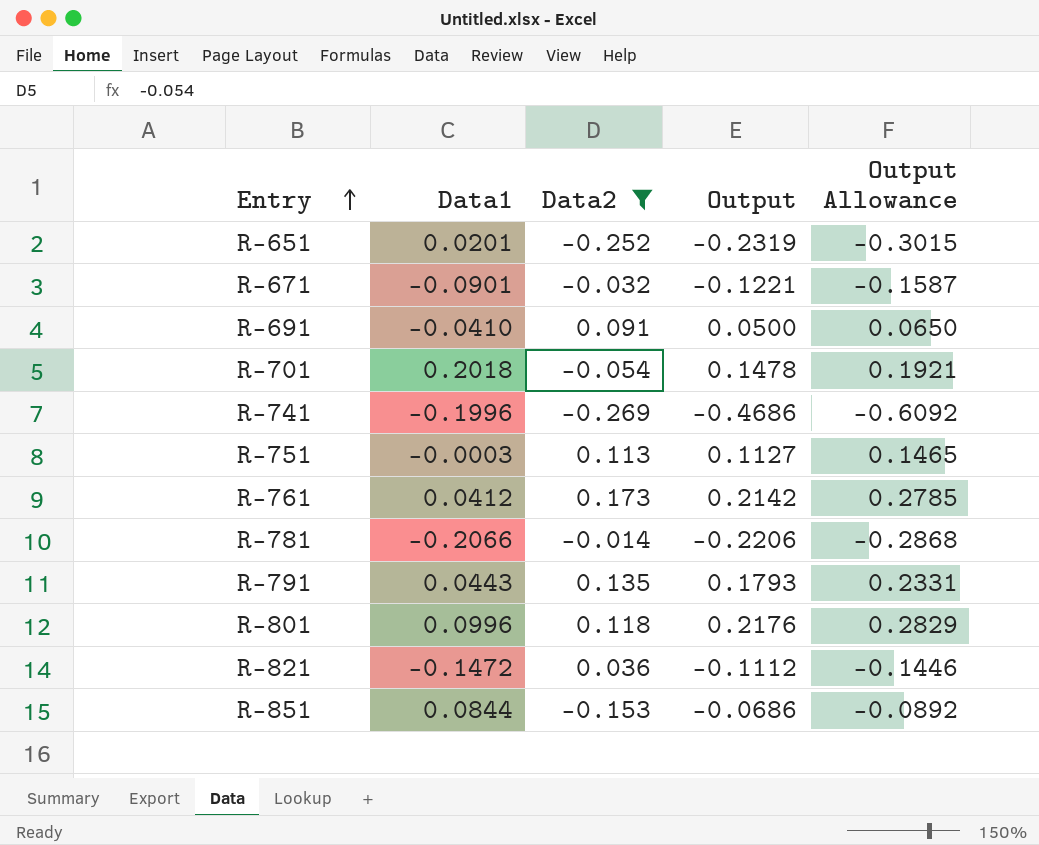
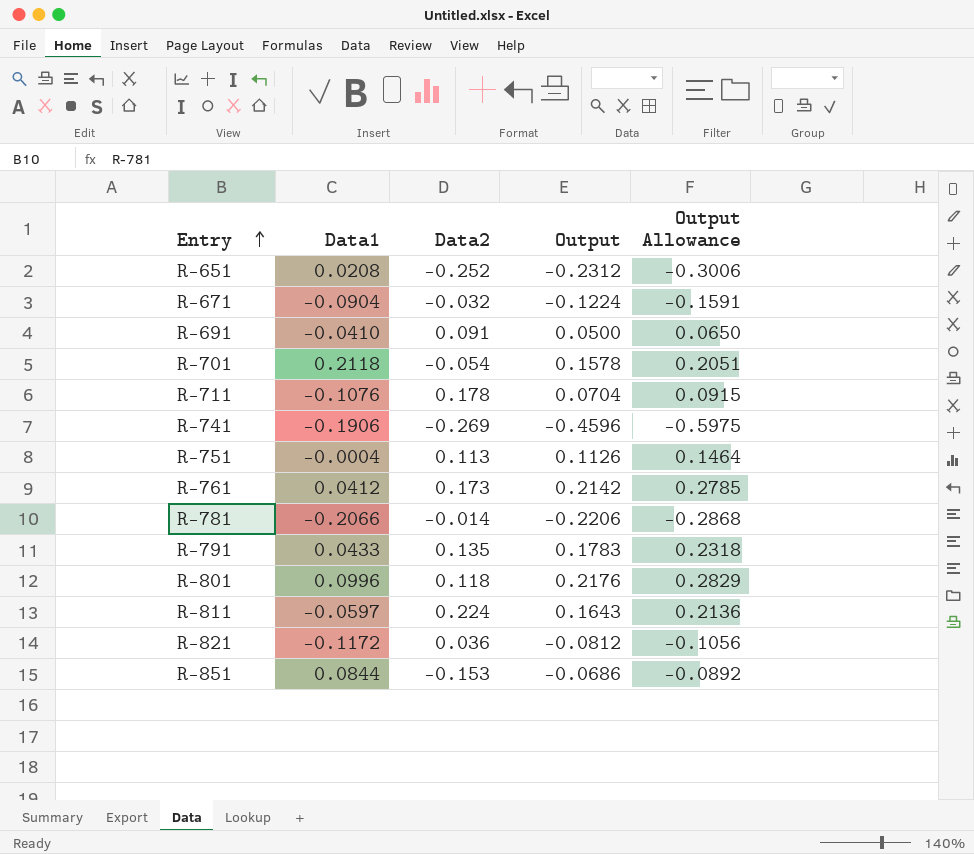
filter: Data2 <= 0.173 -> none
R-651 | Data1: 0.0201 -> 0.0208
R-651 | Output: -0.2319 -> -0.2312
R-651 | Output Allowance: -0.3015 -> -0.3006
R-671 | Data1: -0.0901 -> -0.0904
R-671 | Output: -0.1221 -> -0.1224
R-671 | Output Allowance: -0.1587 -> -0.1591
R-701 | Data1: 0.2018 -> 0.2118
R-701 | Output: 0.1478 -> 0.1578
R-701 | Output Allowance: 0.1921 -> 0.2051
R-741 | Data1: -0.1996 -> -0.1906
R-741 | Output: -0.4686 -> -0.4596
R-741 | Output Allowance: -0.6092 -> -0.5975
R-751 | Data1: -0.0003 -> -0.0004
R-751 | Output: 0.1127 -> 0.1126
R-751 | Output Allowance: 0.1465 -> 0.1464
R-791 | Data1: 0.0443 -> 0.0433
R-791 | Output: 0.1793 -> 0.1783
R-791 | Output Allowance: 0.2331 -> 0.2318
R-821 | Data1: -0.1472 -> -0.1172
R-821 | Output: -0.1112 -> -0.0812
R-821 | Output Allowance: -0.1446 -> -0.1056

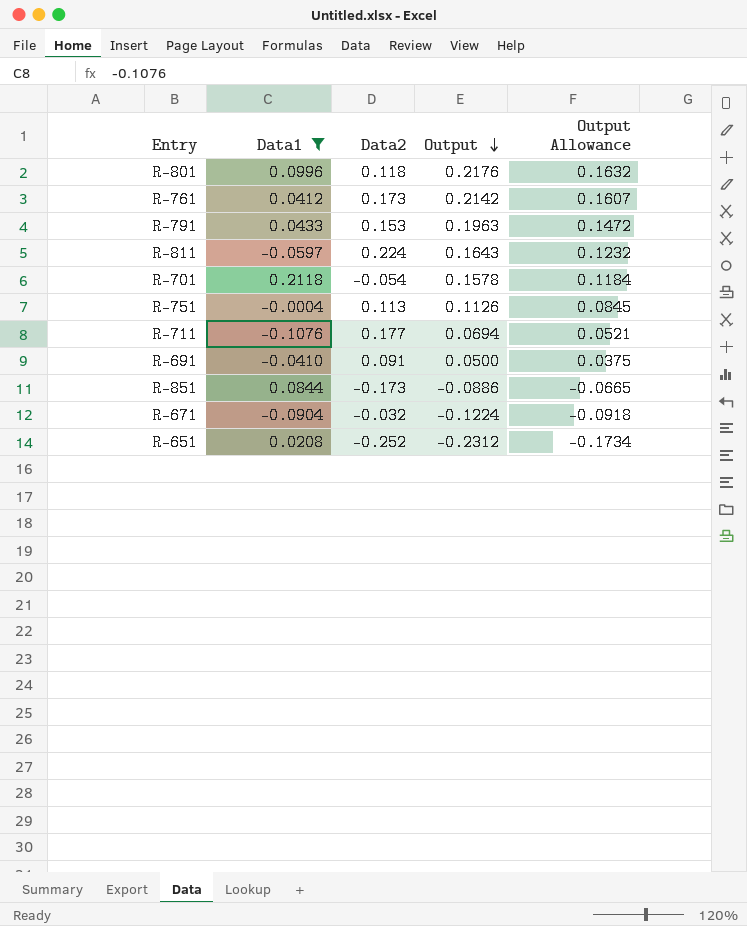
filter: none -> Data1 >= -0.1076
row order: Entry ascending -> Output descending
column Output Allowance | formula: [Output] * 1.3 -> [Output] * 0.75
R-791 | Data2: 0.135 -> 0.153
R-791 | Output: 0.1783 -> 0.1963
R-711 | Data2: 0.178 -> 0.177
R-711 | Output: 0.0704 -> 0.0694
R-851 | Data2: -0.153 -> -0.173
R-851 | Output: -0.0686 -> -0.0886

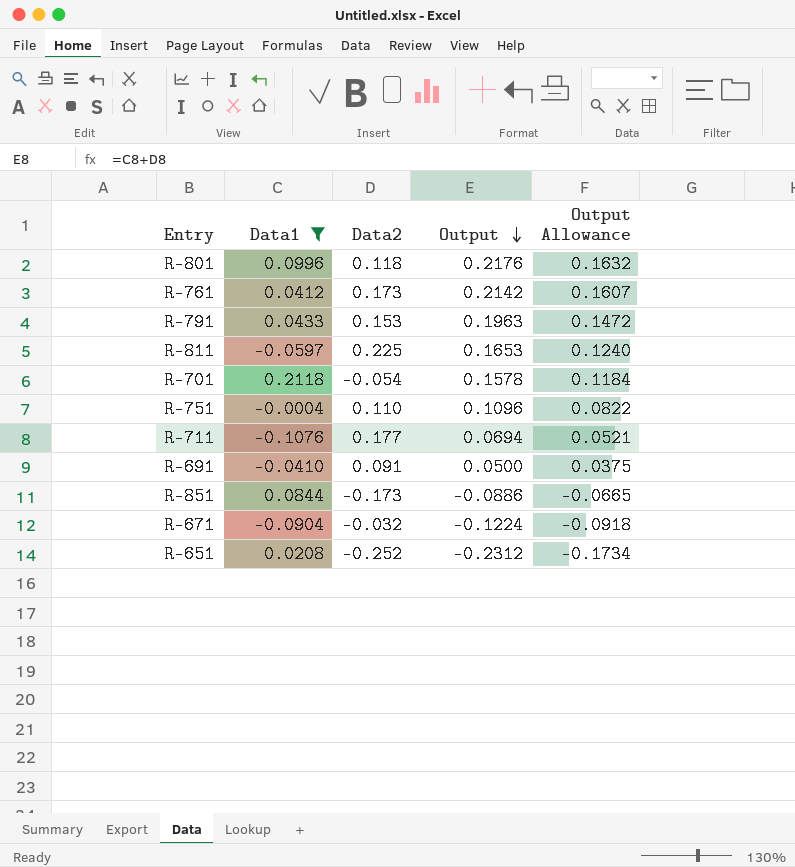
R-811 | Data2: 0.224 -> 0.225
R-811 | Output: 0.1643 -> 0.1653
R-811 | Output Allowance: 0.1232 -> 0.1240
R-751 | Data2: 0.113 -> 0.110
R-751 | Output: 0.1126 -> 0.1096
R-751 | Output Allowance: 0.0845 -> 0.0822

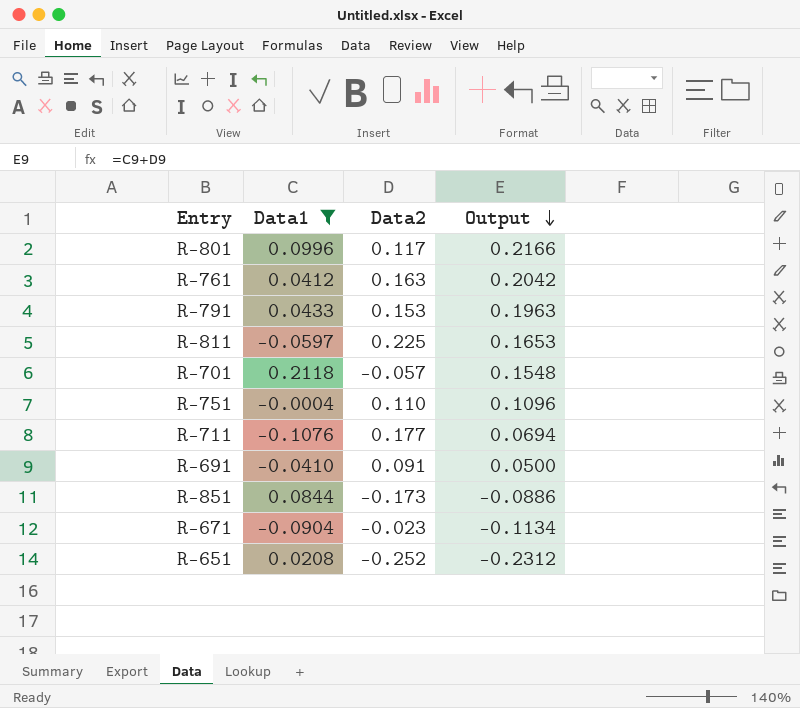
column Output Allowance | formula: [Output] * 0.75 -> none
R-801 | Data2: 0.118 -> 0.117
R-801 | Output: 0.2176 -> 0.2166
R-761 | Data2: 0.173 -> 0.163
R-761 | Output: 0.2142 -> 0.2042
R-701 | Data2: -0.054 -> -0.057
R-701 | Output: 0.1578 -> 0.1548
R-671 | Data2: -0.032 -> -0.023
R-671 | Output: -0.1224 -> -0.1134

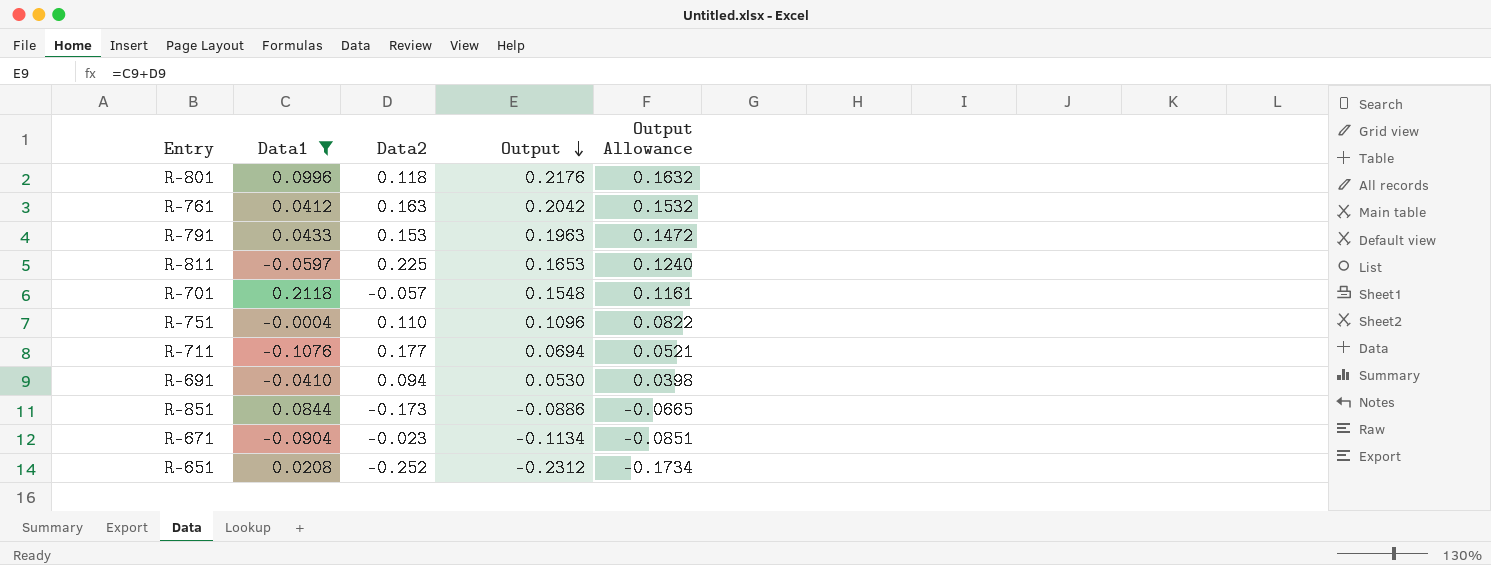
column Output Allowance | formula: none -> [Output] * 0.75
R-801 | Data2: 0.117 -> 0.118
R-801 | Output: 0.2166 -> 0.2176
R-691 | Data2: 0.091 -> 0.094
R-691 | Output: 0.0500 -> 0.0530

